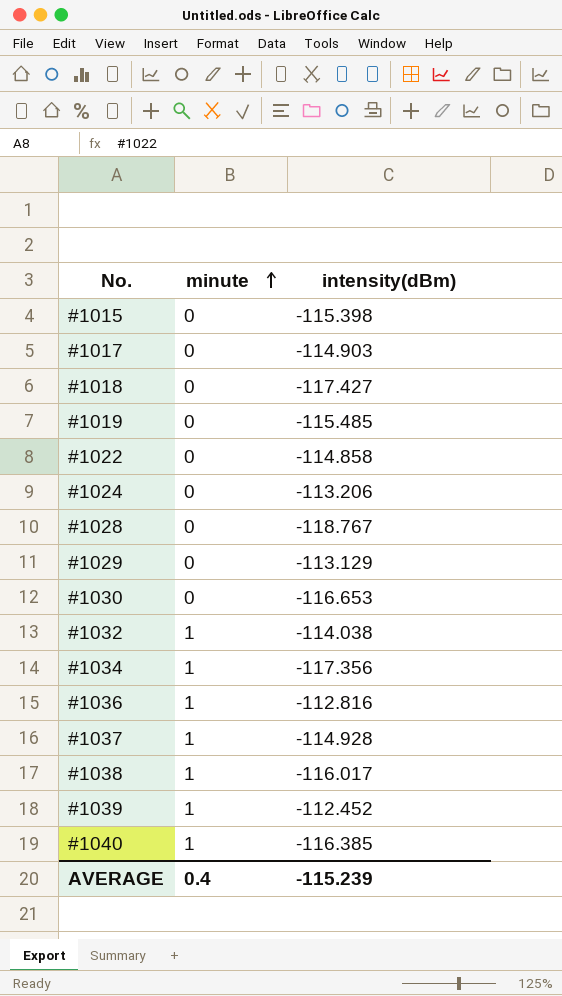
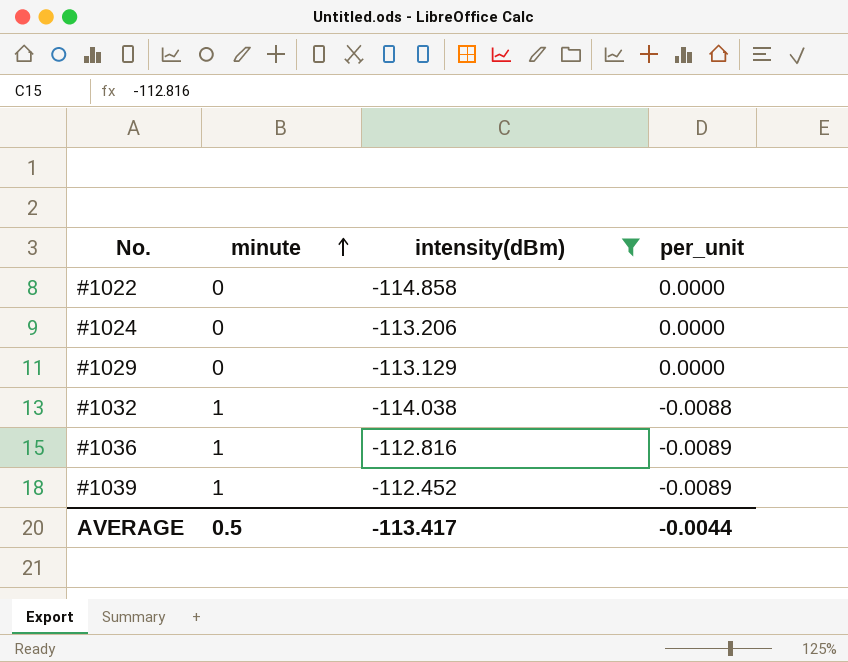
filter: none -> intensity(dBm) >= -114.858
column per_unit | formula: none -> [minute] / [intensity(dBm)]
AVERAGE | minute: 0.4 -> 0.5
AVERAGE | intensity(dBm): -115.239 -> -113.417

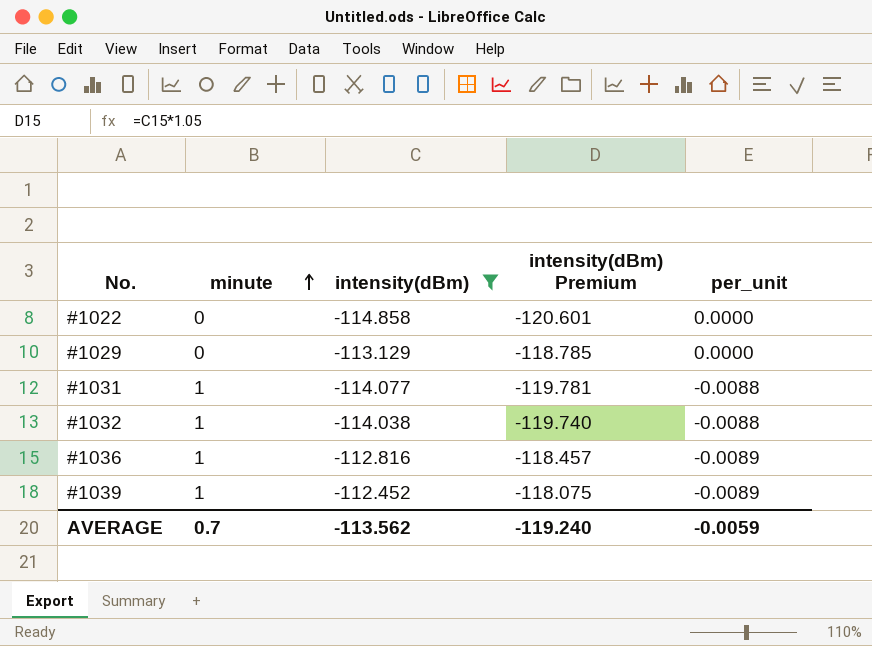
column intensity(dBm) Premium | formula: none -> [intensity(dBm)] * 1.05
row #1024: 0 | -113.206 | 0.0000 -> none
row #1031: none -> 1 | -114.077 | -119.781 | -0.0088
AVERAGE | minute: 0.5 -> 0.7
AVERAGE | intensity(dBm): -113.417 -> -113.562
AVERAGE | per_unit: -0.0044 -> -0.0059

